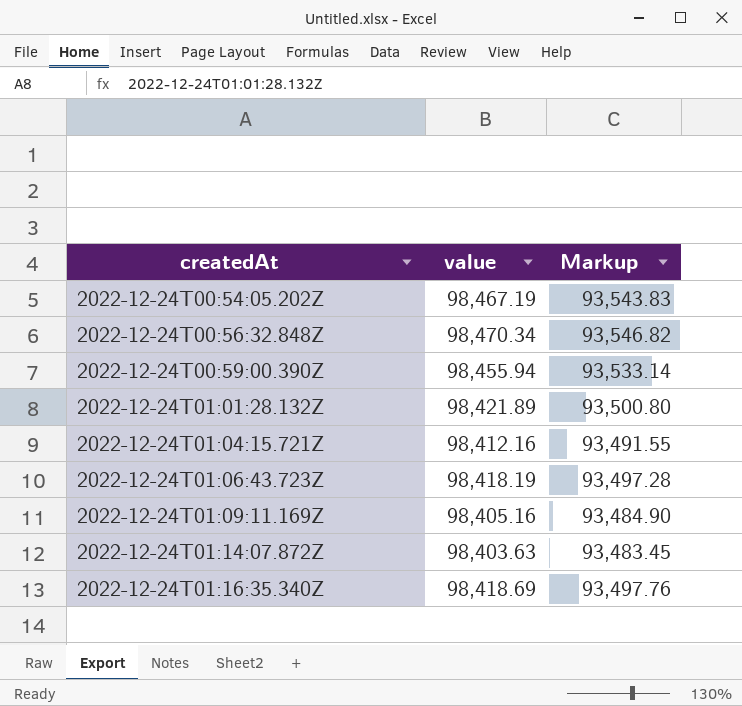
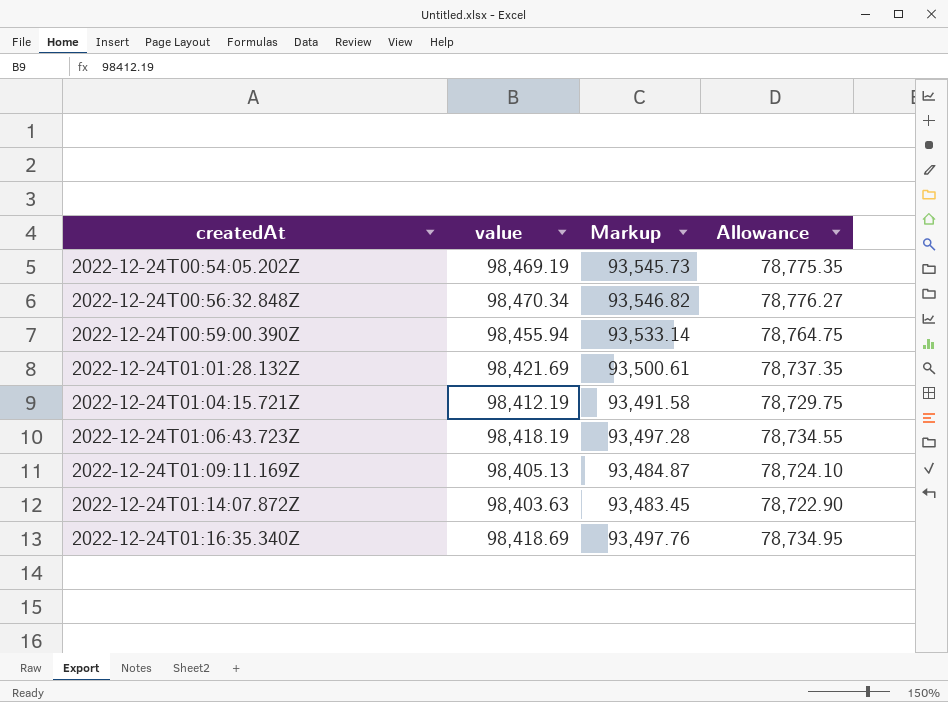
column Allowance | formula: none -> [value] * 0.8
2022-12-24T00:54:05.202Z | value: 98,467.19 -> 98,469.19
2022-12-24T00:54:05.202Z | Markup: 93,543.83 -> 93,545.73
2022-12-24T01:01:28.132Z | value: 98,421.89 -> 98,421.69
2022-12-24T01:01:28.132Z | Markup: 93,500.80 -> 93,500.61
2022-12-24T01:04:15.721Z | value: 98,412.16 -> 98,412.19
2022-12-24T01:04:15.721Z | Markup: 93,491.55 -> 93,491.58
2022-12-24T01:09:11.169Z | value: 98,405.16 -> 98,405.13
2022-12-24T01:09:11.169Z | Markup: 93,484.90 -> 93,484.87

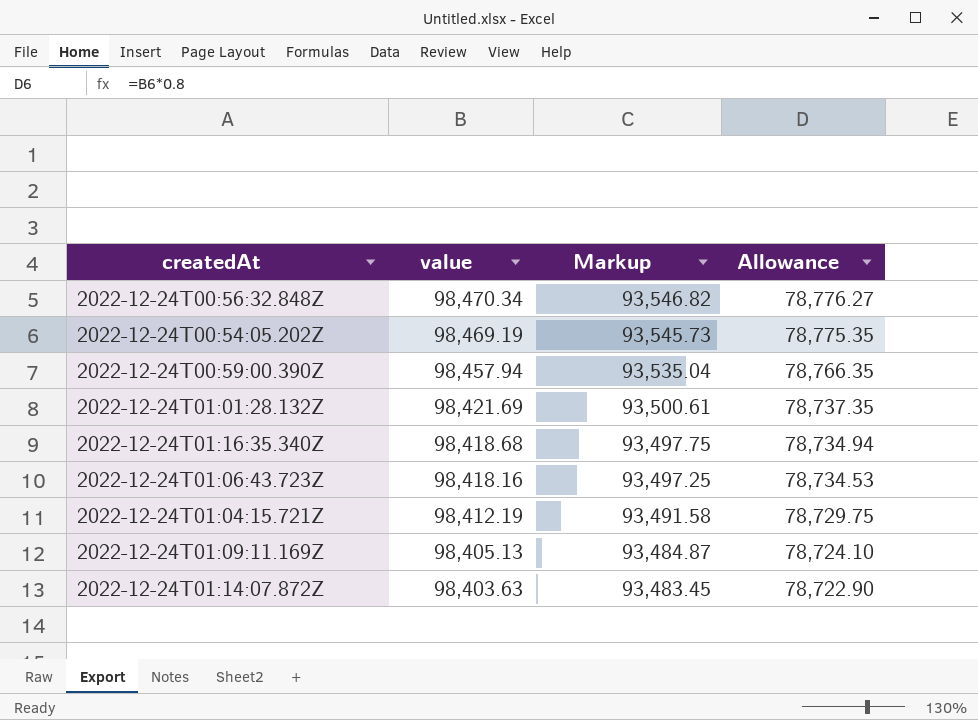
row order: createdAt ascending -> value descending
2022-12-24T00:59:00.390Z | value: 98,455.94 -> 98,457.94
2022-12-24T00:59:00.390Z | Markup: 93,533.14 -> 93,535.04
2022-12-24T00:59:00.390Z | Allowance: 78,764.75 -> 78,766.35
2022-12-24T01:16:35.340Z | value: 98,418.69 -> 98,418.68
2022-12-24T01:16:35.340Z | Markup: 93,497.76 -> 93,497.75
2022-12-24T01:16:35.340Z | Allowance: 78,734.95 -> 78,734.94
2022-12-24T01:06:43.723Z | value: 98,418.19 -> 98,418.16
2022-12-24T01:06:43.723Z | Markup: 93,497.28 -> 93,497.25
2022-12-24T01:06:43.723Z | Allowance: 78,734.55 -> 78,734.53

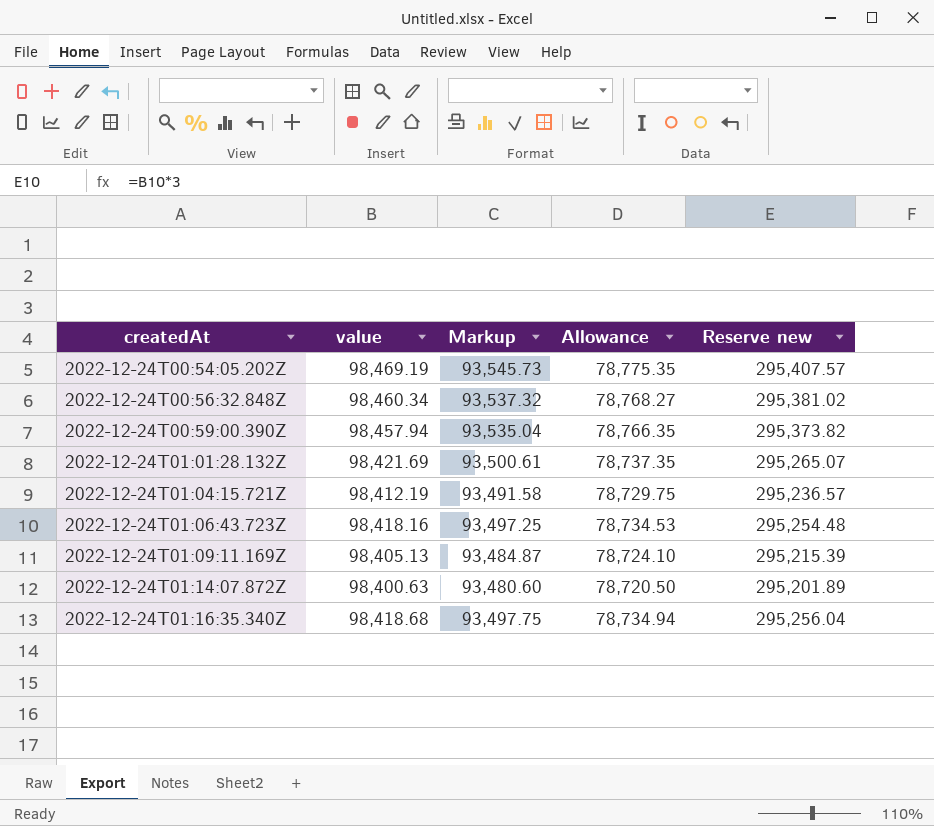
row order: value descending -> createdAt ascending
column Reserve new | formula: none -> [value] * 3
2022-12-24T00:56:32.848Z | value: 98,470.34 -> 98,460.34
2022-12-24T00:56:32.848Z | Markup: 93,546.82 -> 93,537.32
2022-12-24T00:56:32.848Z | Allowance: 78,776.27 -> 78,768.27
2022-12-24T01:14:07.872Z | value: 98,403.63 -> 98,400.63
2022-12-24T01:14:07.872Z | Markup: 93,483.45 -> 93,480.60
2022-12-24T01:14:07.872Z | Allowance: 78,722.90 -> 78,720.50

